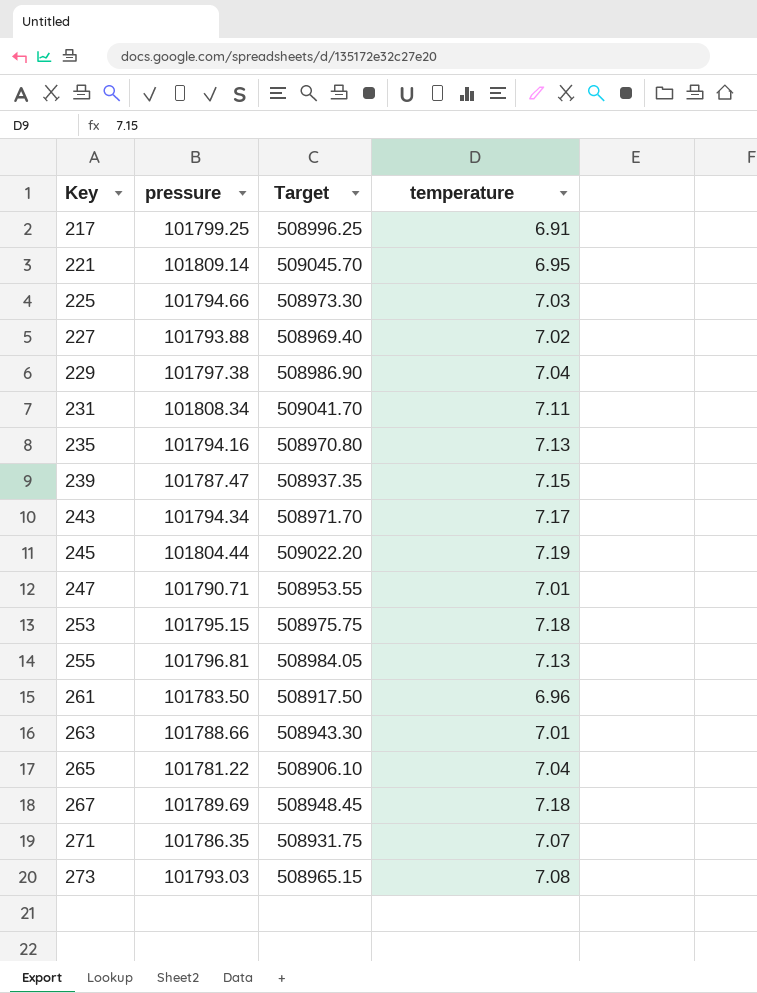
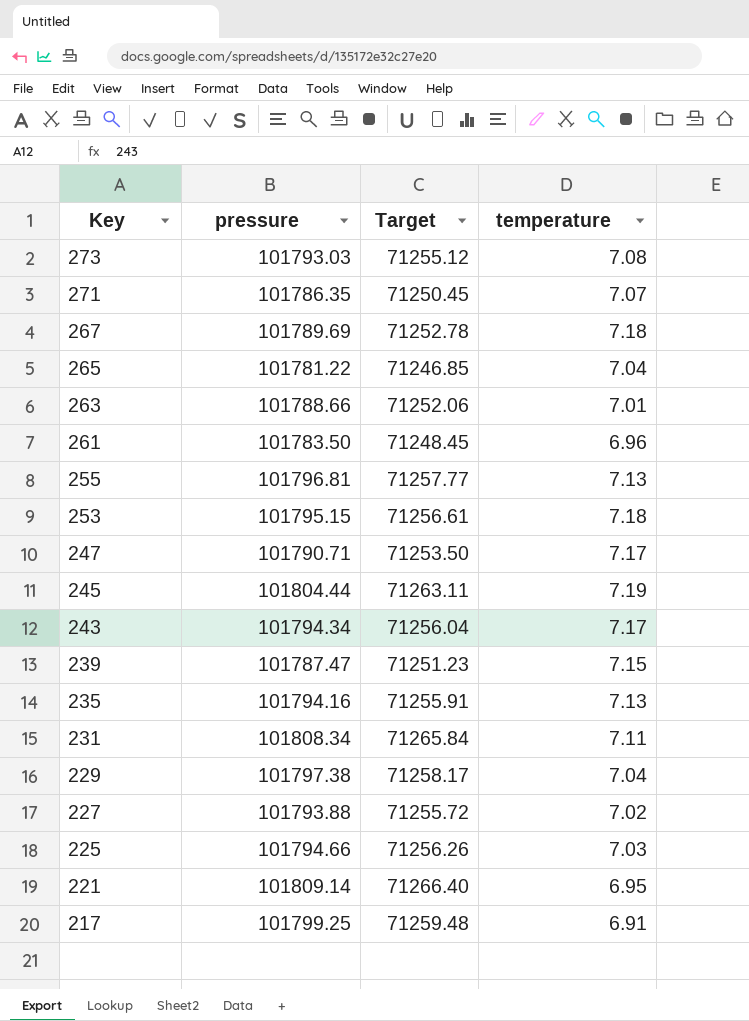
row order: Key ascending -> Key descending
column Target | formula: [pressure] * 5 -> [pressure] * 0.7
247 | temperature: 7.01 -> 7.17

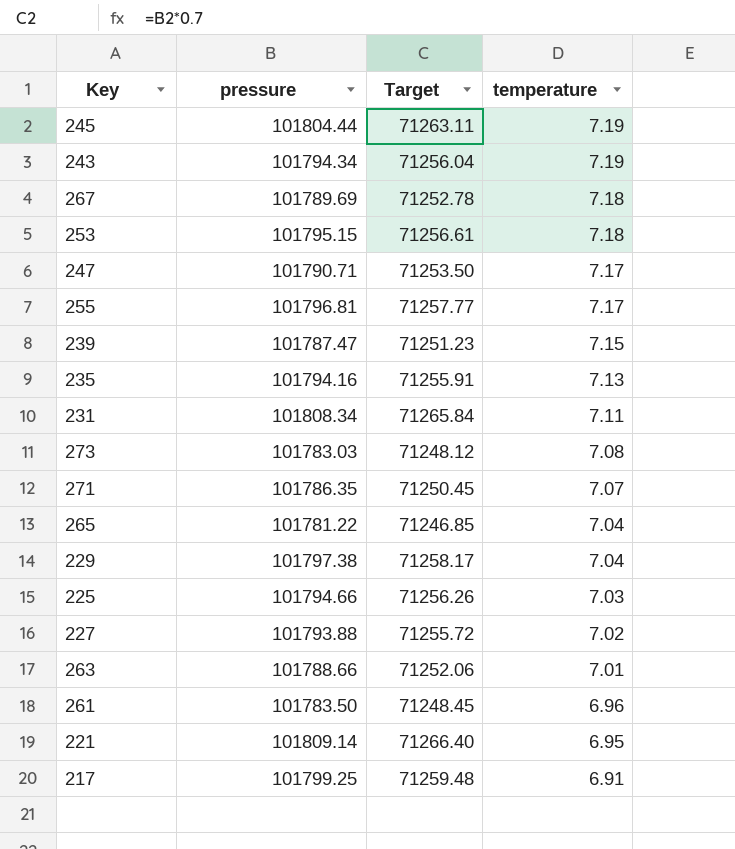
row order: Key descending -> temperature descending
243 | temperature: 7.17 -> 7.19
255 | temperature: 7.13 -> 7.17
273 | pressure: 101793.03 -> 101783.03
273 | Target: 71255.12 -> 71248.12

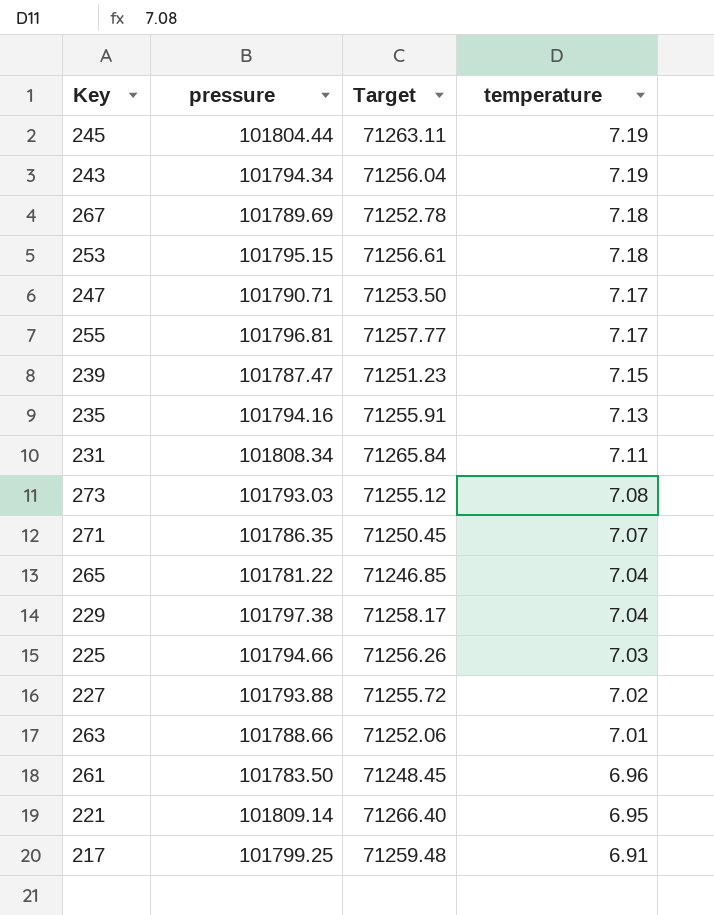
273 | pressure: 101783.03 -> 101793.03
273 | Target: 71248.12 -> 71255.12

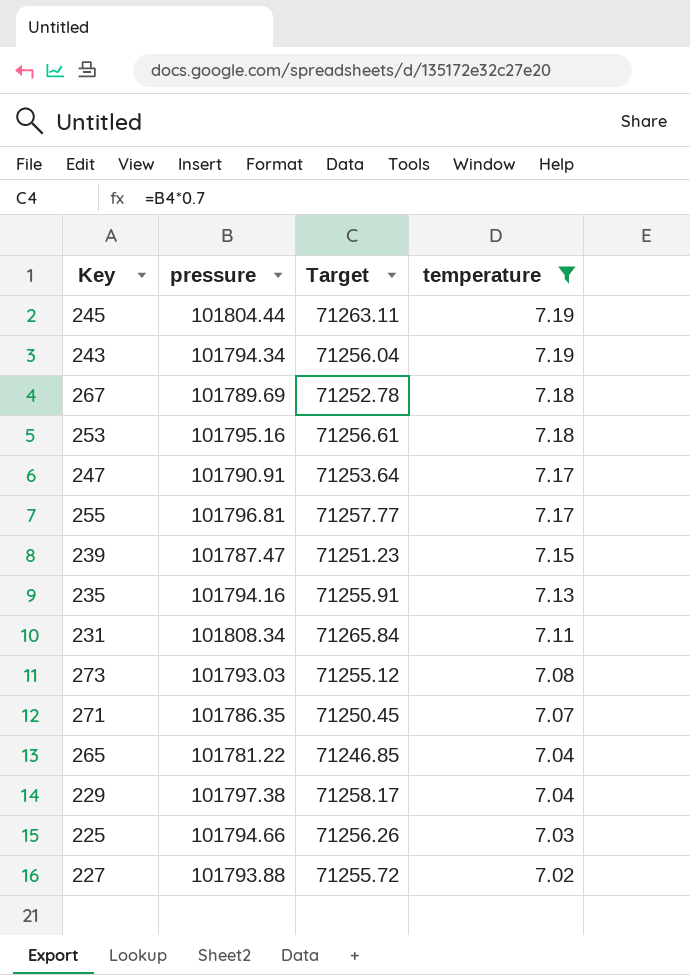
filter: none -> temperature >= 7.02
253 | pressure: 101795.15 -> 101795.16
247 | pressure: 101790.71 -> 101790.91
247 | Target: 71253.50 -> 71253.64

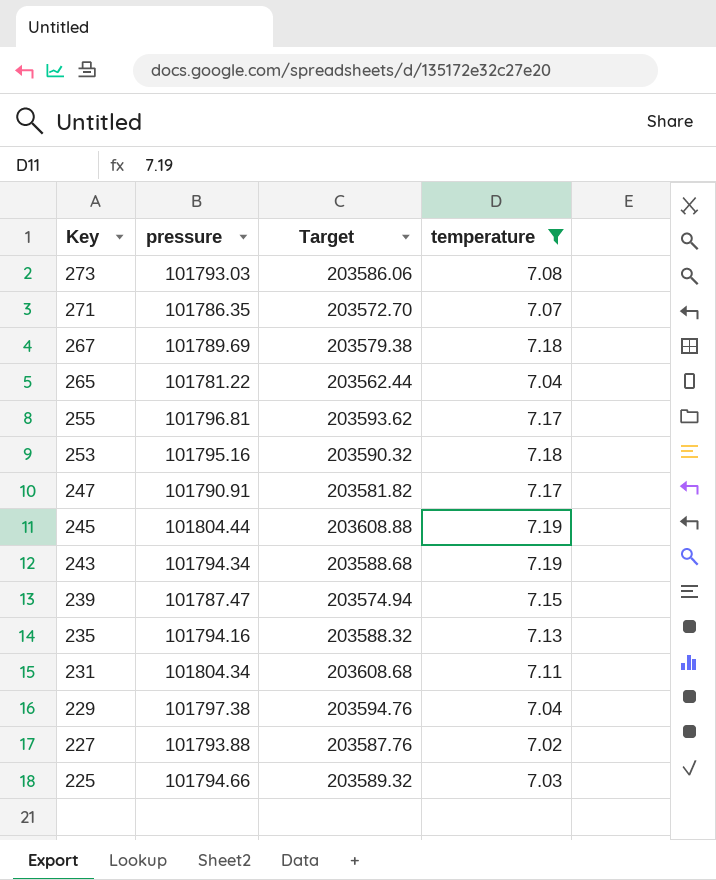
row order: temperature descending -> Key descending
column Target | formula: [pressure] * 0.7 -> [pressure] * 2
231 | pressure: 101808.34 -> 101804.34

